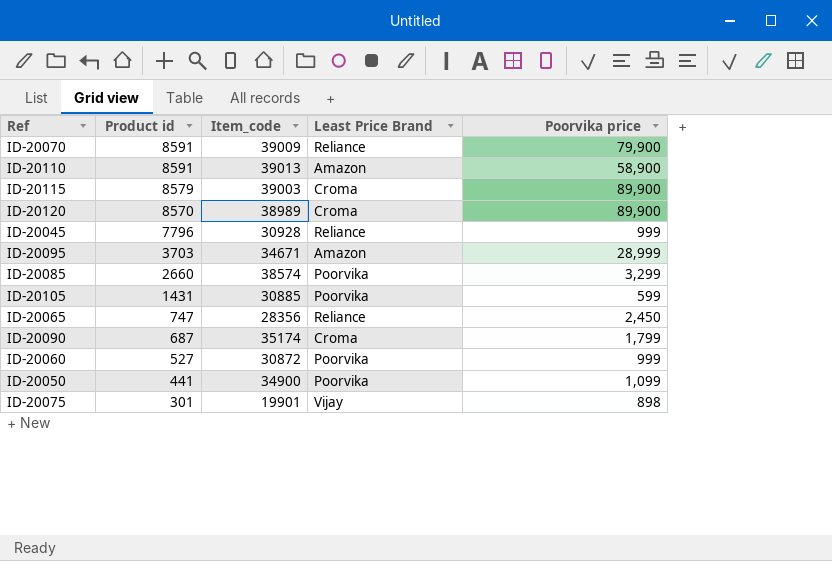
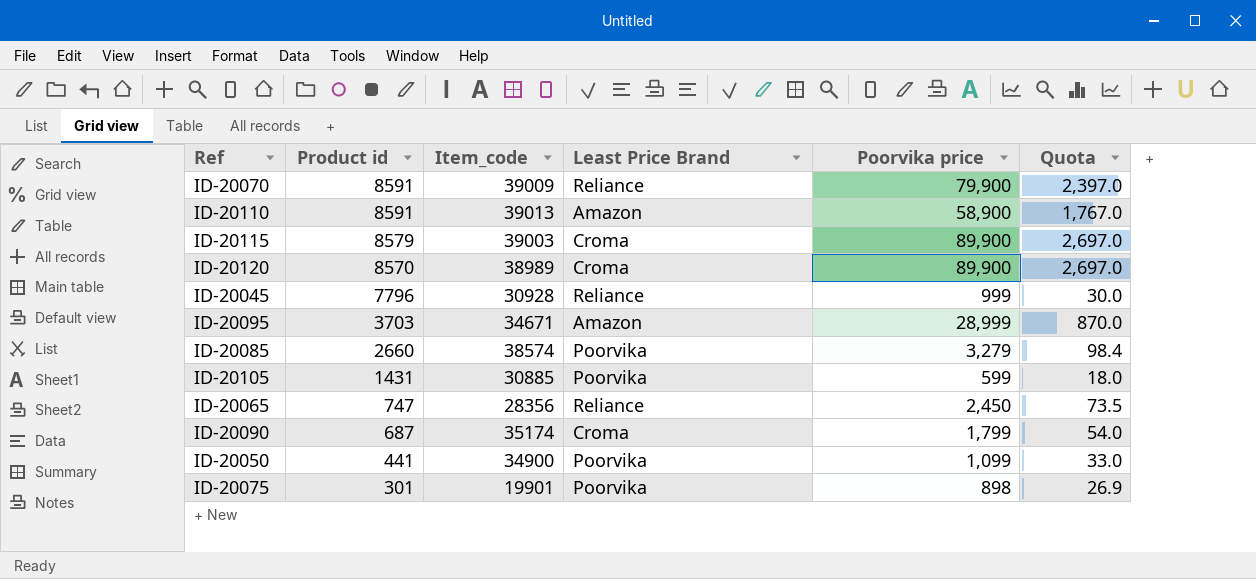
column Quota | formula: none -> [Poorvika price] * 0.03
row ID-20060: 527 | 30872 | Poorvika | 999 -> none
ID-20085 | Poorvika price: 3,299 -> 3,279
ID-20075 | Least Price Brand: Vijay -> Poorvika

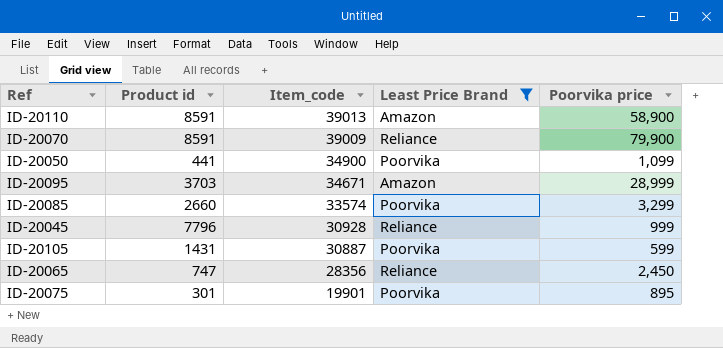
filter: none -> Least Price Brand != Croma
row order: Product id descending -> Item_code descending
column Quota | formula: [Poorvika price] * 0.03 -> none
ID-20085 | Item_code: 38574 -> 33574
ID-20085 | Poorvika price: 3,279 -> 3,299
ID-20105 | Item_code: 30885 -> 30887
ID-20075 | Poorvika price: 898 -> 895

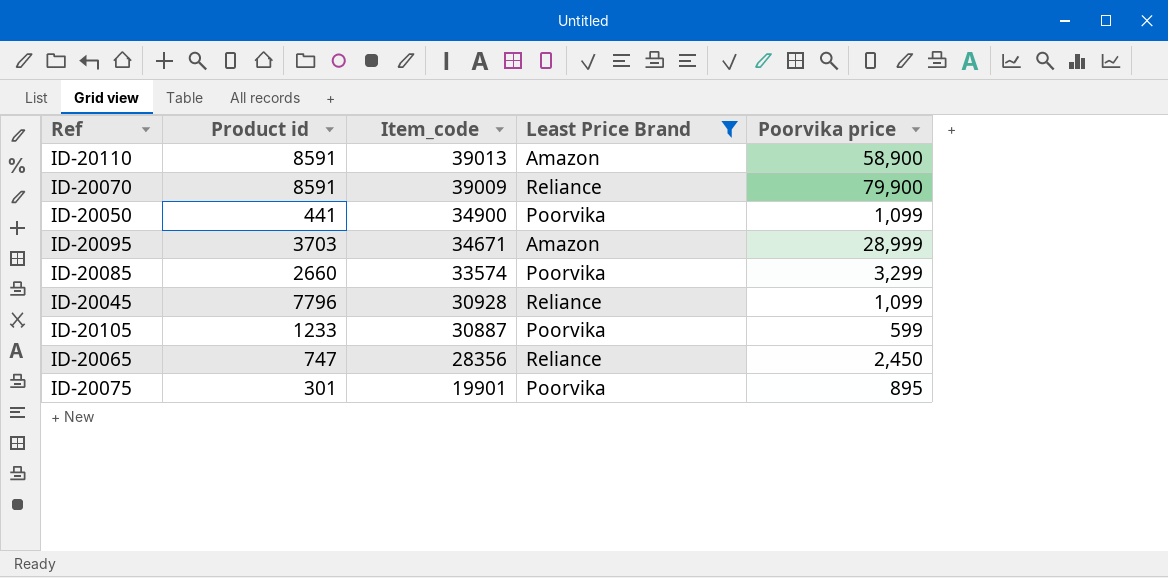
ID-20045 | Poorvika price: 999 -> 1,099
ID-20105 | Product id: 1431 -> 1233

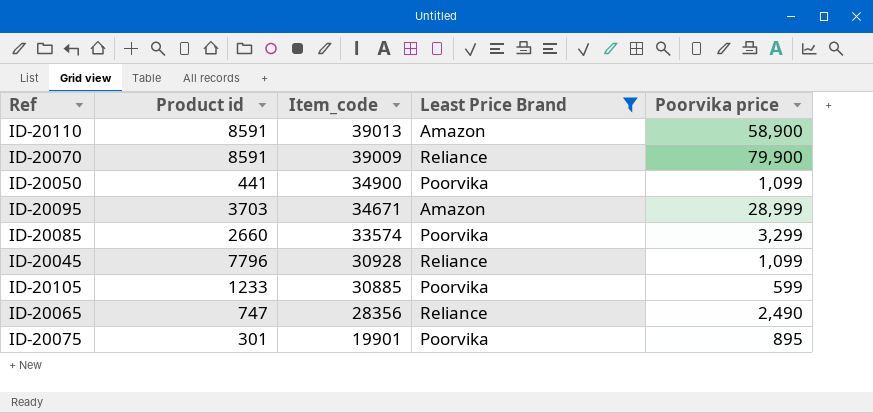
ID-20105 | Item_code: 30887 -> 30885
ID-20065 | Poorvika price: 2,450 -> 2,490

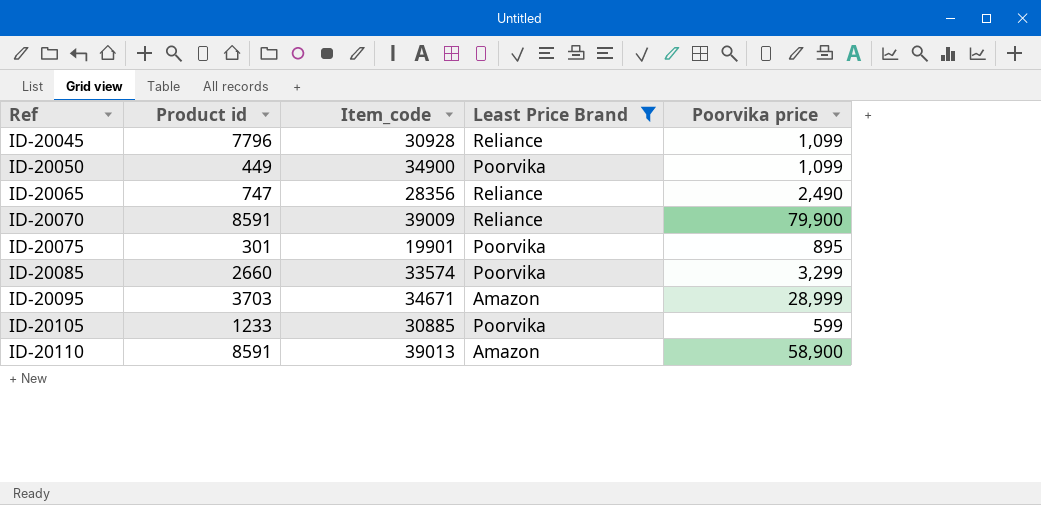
row order: Item_code descending -> Ref ascending
ID-20050 | Product id: 441 -> 449

